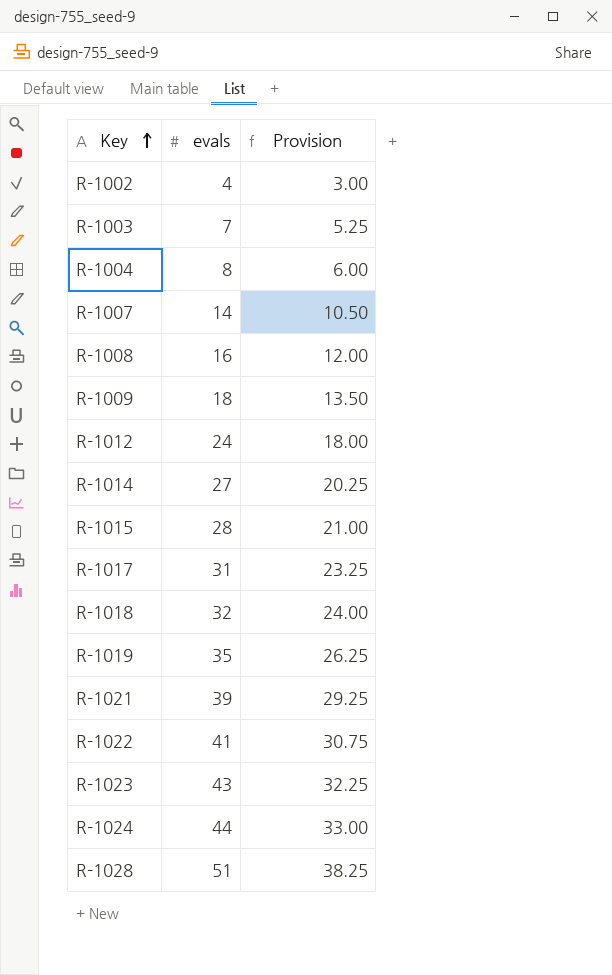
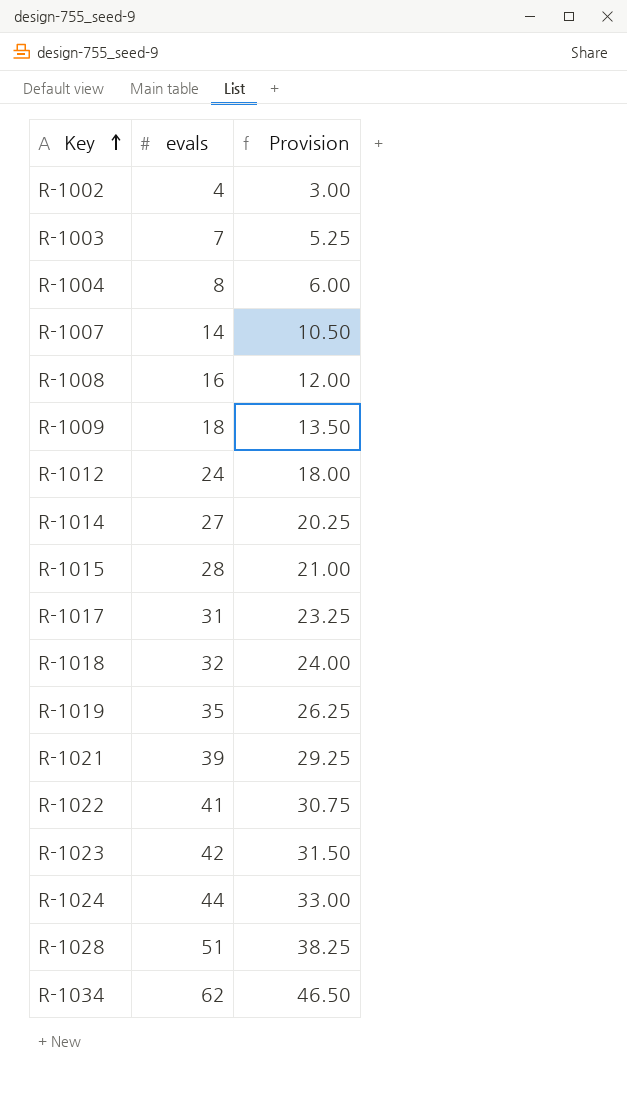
R-1023 | evals: 43 -> 42
R-1023 | Provision: 32.25 -> 31.50
row R-1034: none -> 62 | 46.50

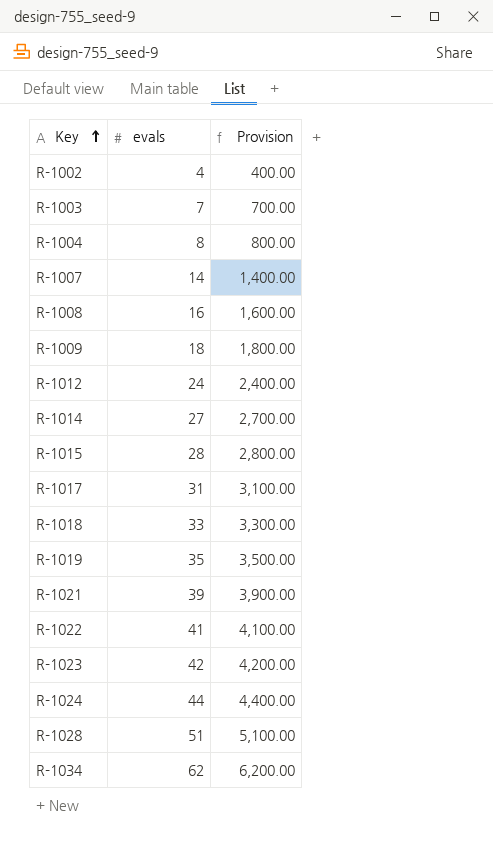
column Provision | formula: [evals] * 0.75 -> [evals] * 100
R-1018 | evals: 32 -> 33

